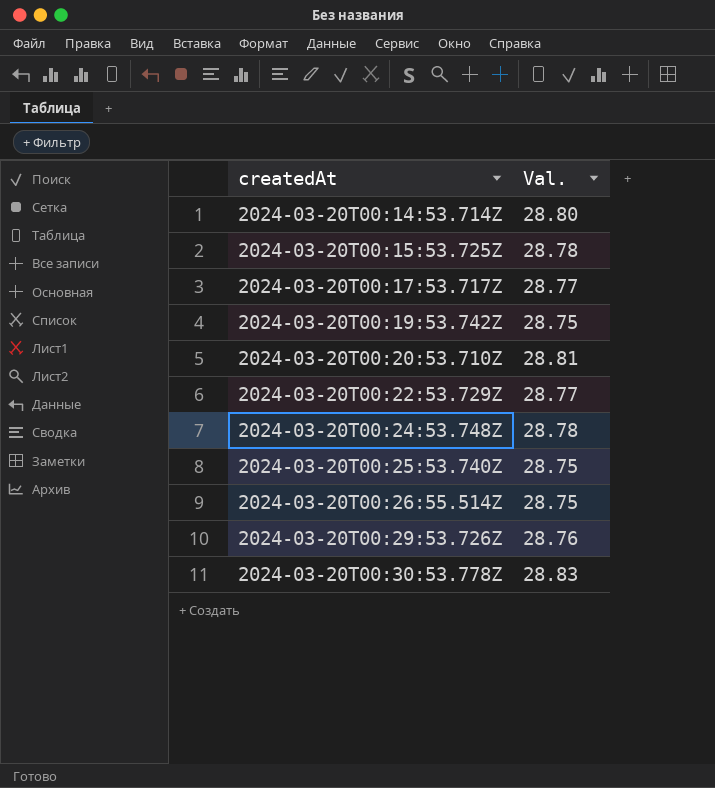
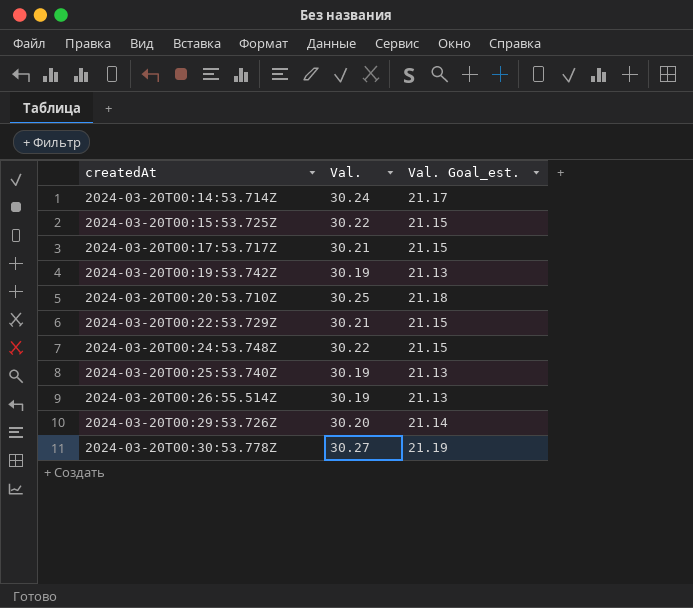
column Val. Goal_est. | formula: none -> [Val.] * 0.7
2024-03-20T00:14:53.714Z | Val.: 28.80 -> 30.24
2024-03-20T00:15:53.725Z | Val.: 28.78 -> 30.22
2024-03-20T00:17:53.717Z | Val.: 28.77 -> 30.21
2024-03-20T00:19:53.742Z | Val.: 28.75 -> 30.19
2024-03-20T00:20:53.710Z | Val.: 28.81 -> 30.25
2024-03-20T00:22:53.729Z | Val.: 28.77 -> 30.21
2024-03-20T00:24:53.748Z | Val.: 28.78 -> 30.22
2024-03-20T00:25:53.740Z | Val.: 28.75 -> 30.19
2024-03-20T00:26:55.514Z | Val.: 28.75 -> 30.19
2024-03-20T00:29:53.726Z | Val.: 28.76 -> 30.20
2024-03-20T00:30:53.778Z | Val.: 28.83 -> 30.27

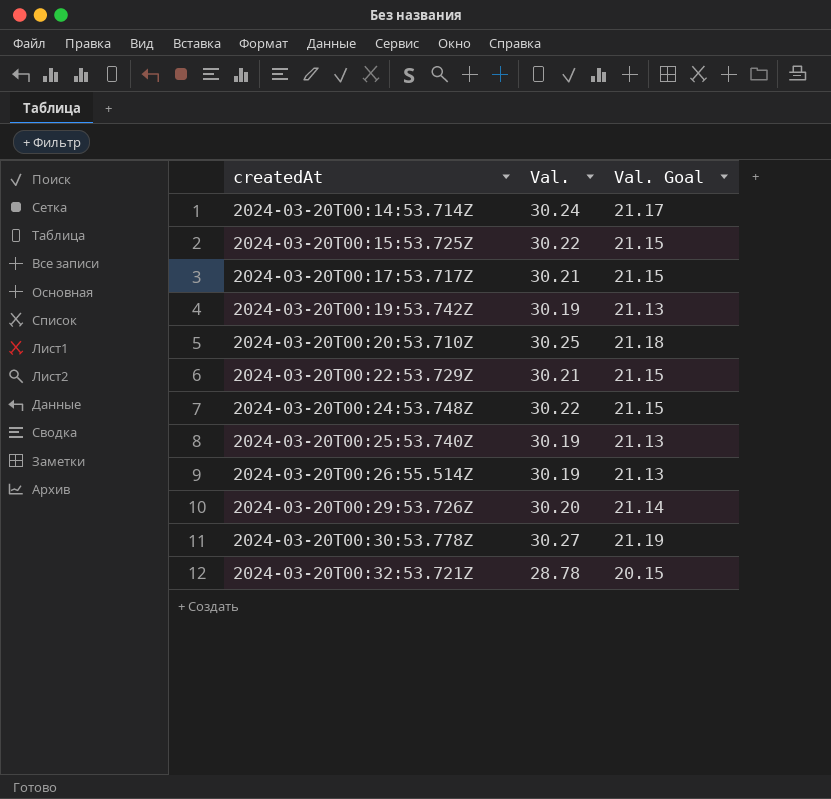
column name: Val. Goal_est. -> Val. Goal
row 2024-03-20T00:32:53.721Z: none -> 28.78 | 20.15

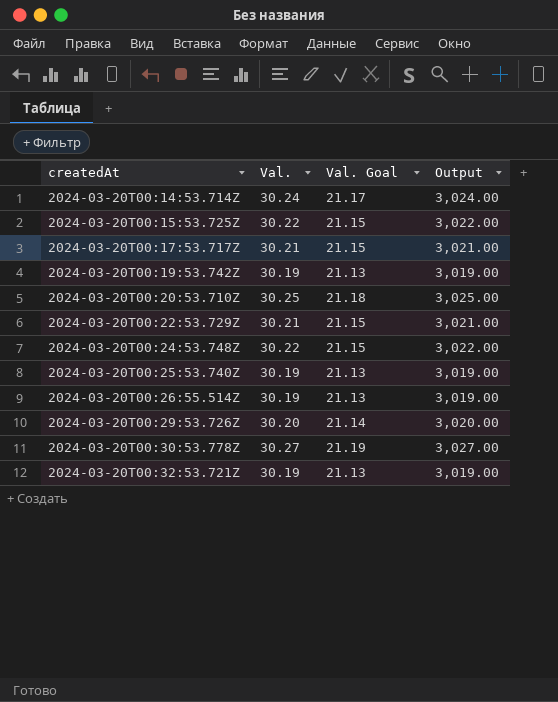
column Output | formula: none -> [Val.] * 100
2024-03-20T00:32:53.721Z | Val.: 28.78 -> 30.19
2024-03-20T00:32:53.721Z | Val. Goal: 20.15 -> 21.13

